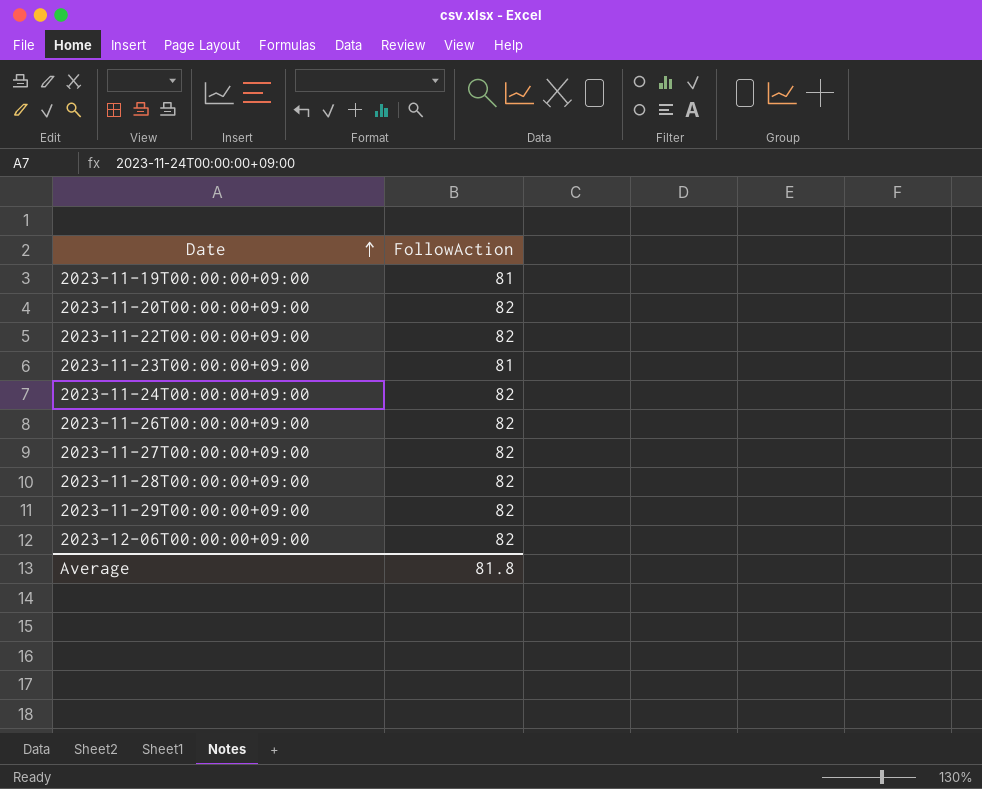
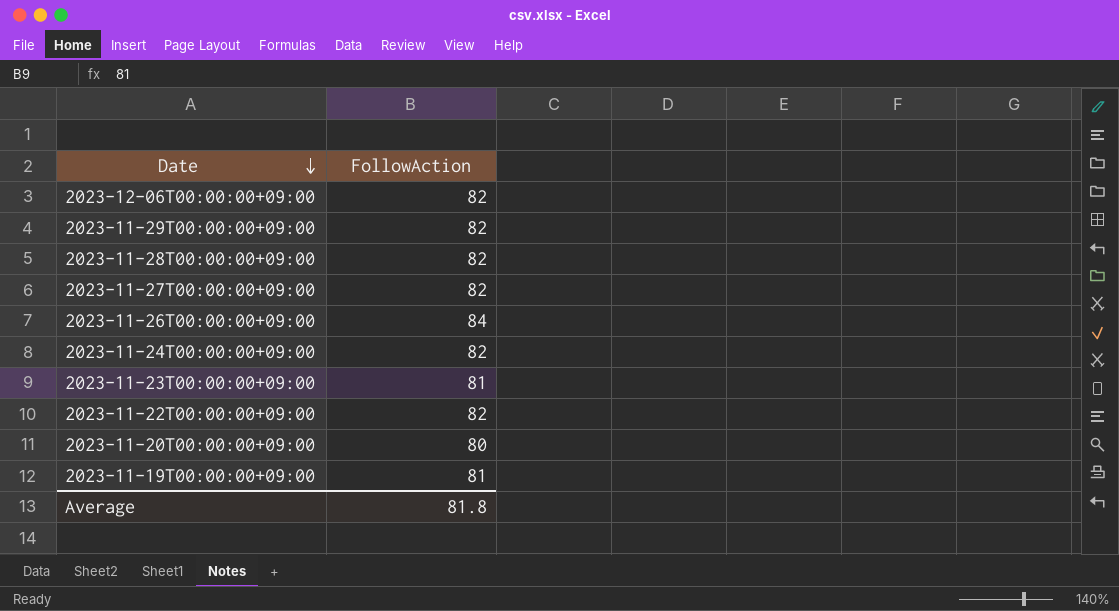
row order: Date ascending -> Date descending
2023-11-26T00:00:00+09:00 | FollowAction: 82 -> 84
2023-11-20T00:00:00+09:00 | FollowAction: 82 -> 80

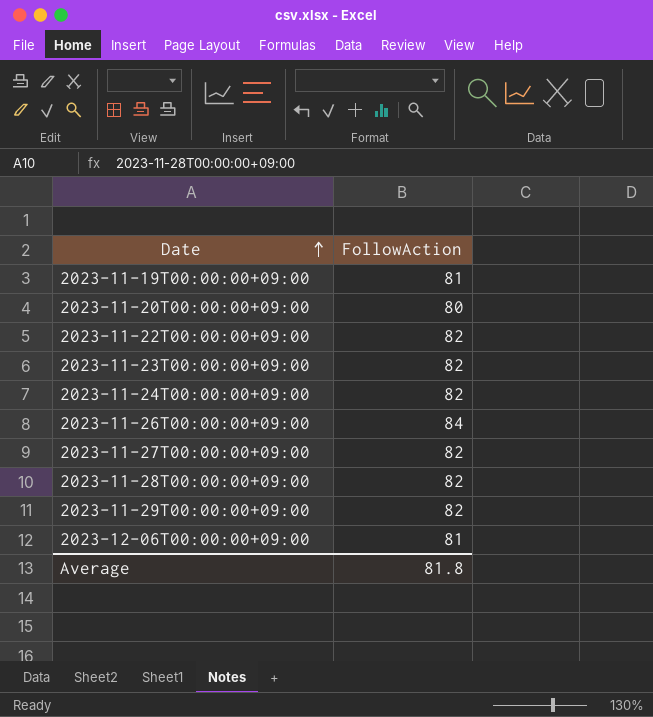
row order: Date descending -> Date ascending
2023-11-23T00:00:00+09:00 | FollowAction: 81 -> 82
2023-12-06T00:00:00+09:00 | FollowAction: 82 -> 81

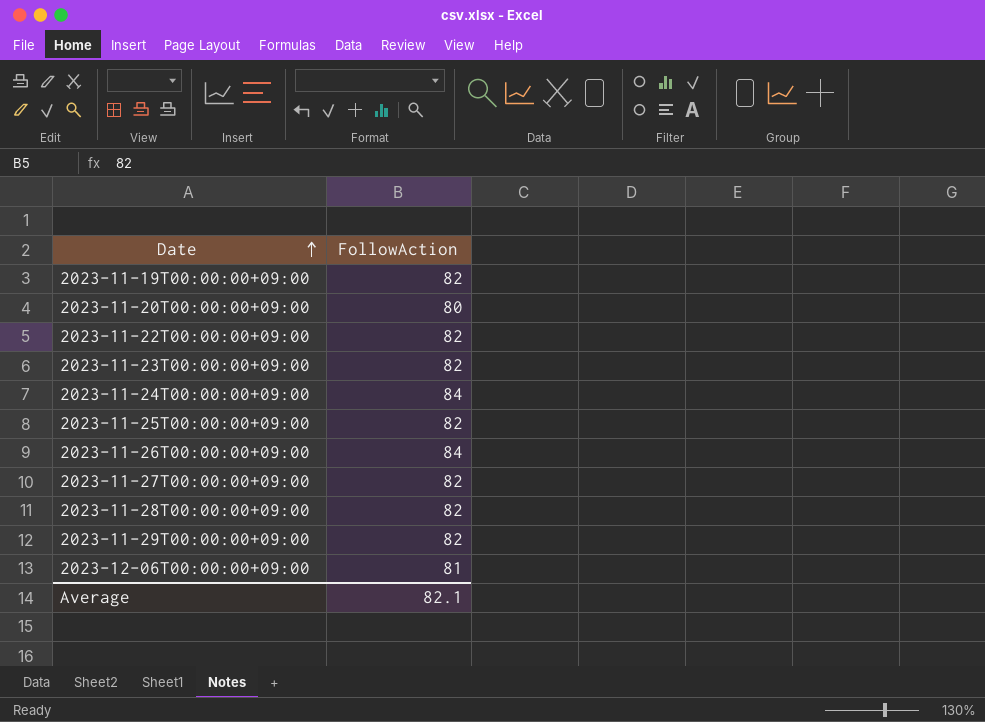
2023-11-19T00:00:00+09:00 | FollowAction: 81 -> 82
2023-11-24T00:00:00+09:00 | FollowAction: 82 -> 84
row 2023-11-25T00:00:00+09:00: none -> 82
Average | FollowAction: 81.8 -> 82.1

